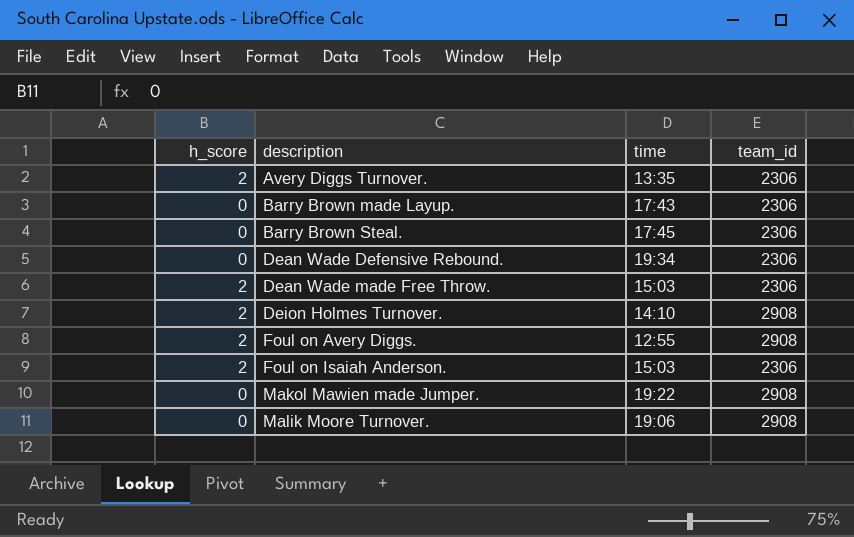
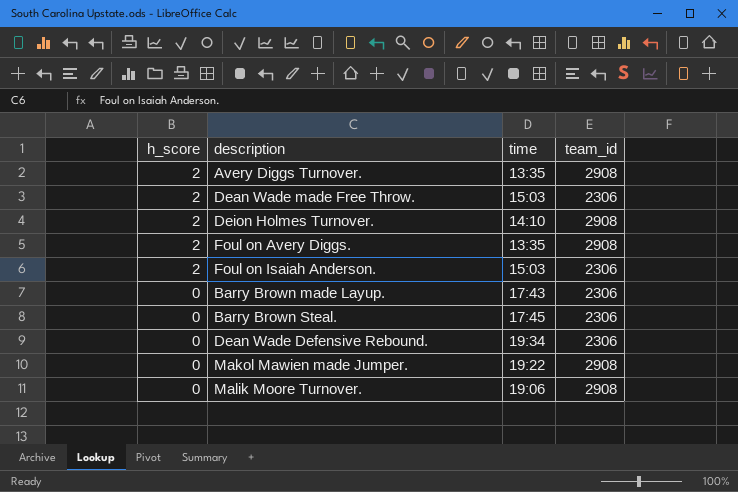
row order: description ascending -> h_score descending
Avery Diggs Turnover. | team_id: 2306 -> 2908
Foul on Avery Diggs. | time: 12:55 -> 13:35

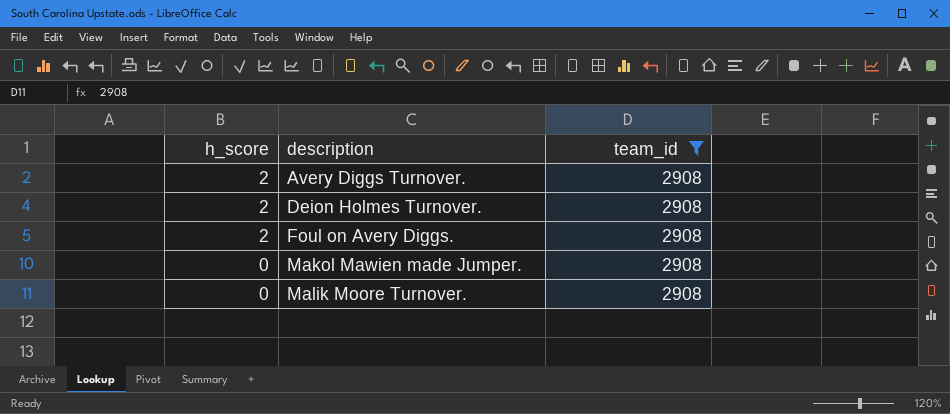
filter: none -> team_id = 2908
column time | position: 3 -> none

